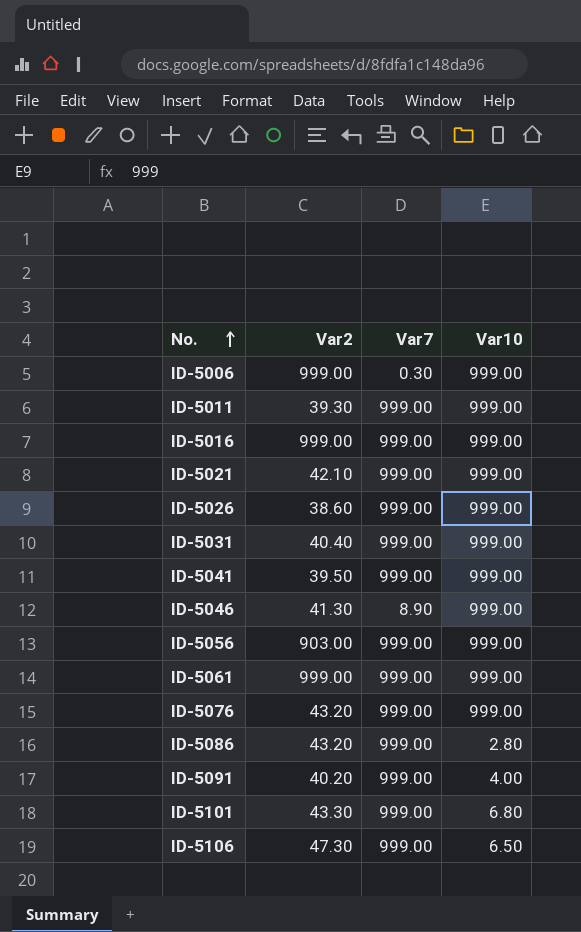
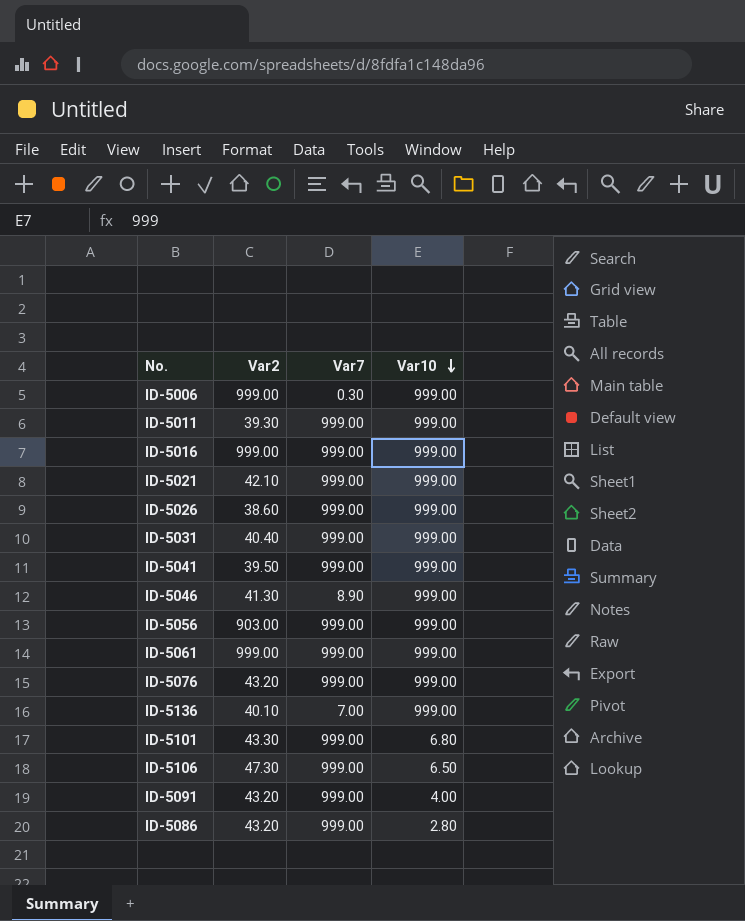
row order: No. ascending -> Var10 descending
row ID-5136: none -> 40.10 | 7.00 | 999.00
ID-5091 | Var2: 40.20 -> 43.20

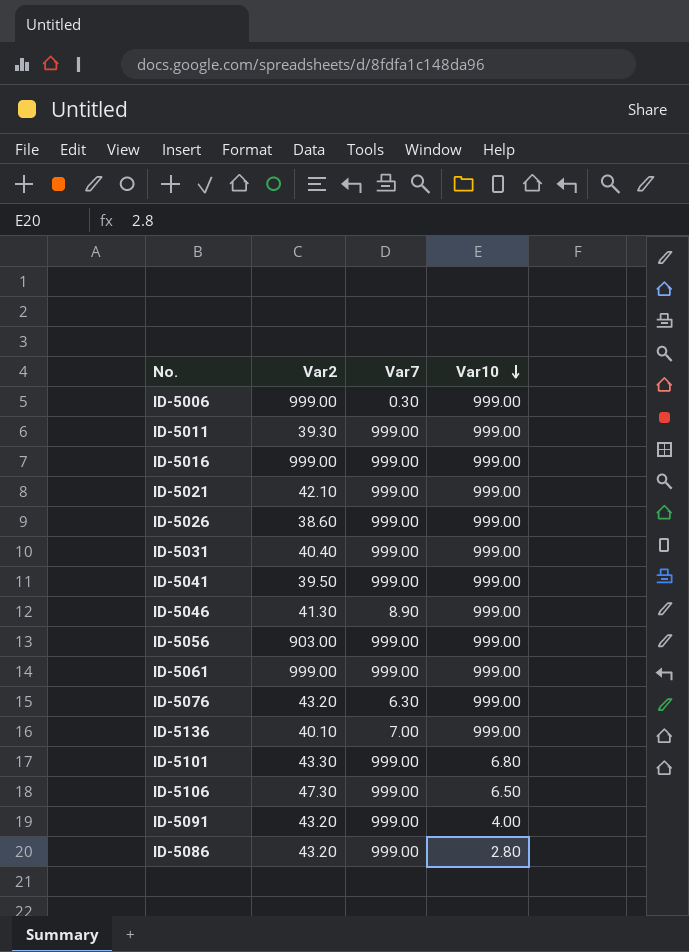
ID-5076 | Var7: 999.00 -> 6.30

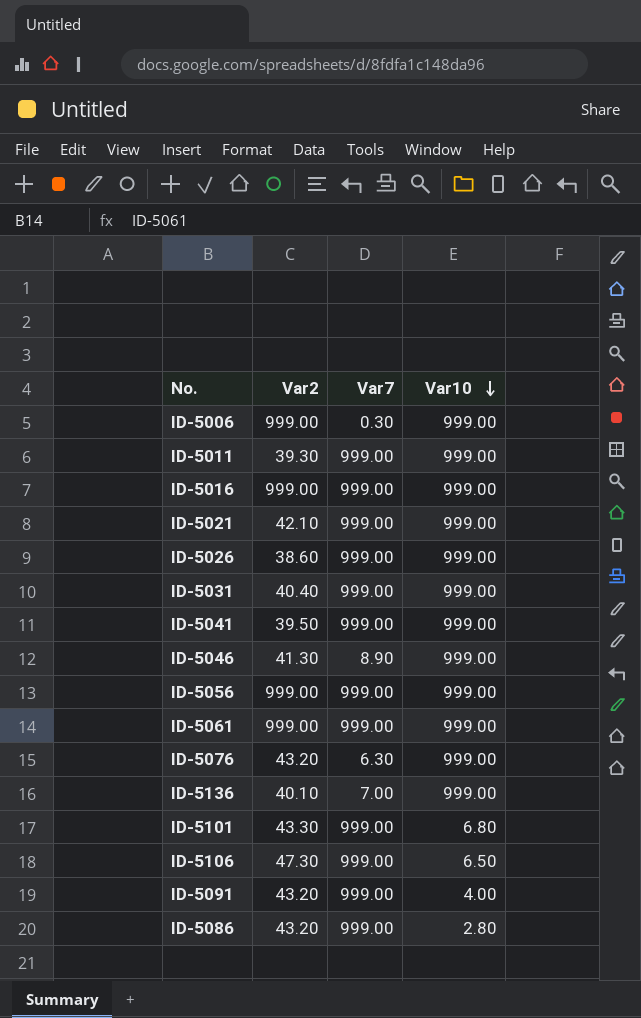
ID-5056 | Var2: 903.00 -> 999.00

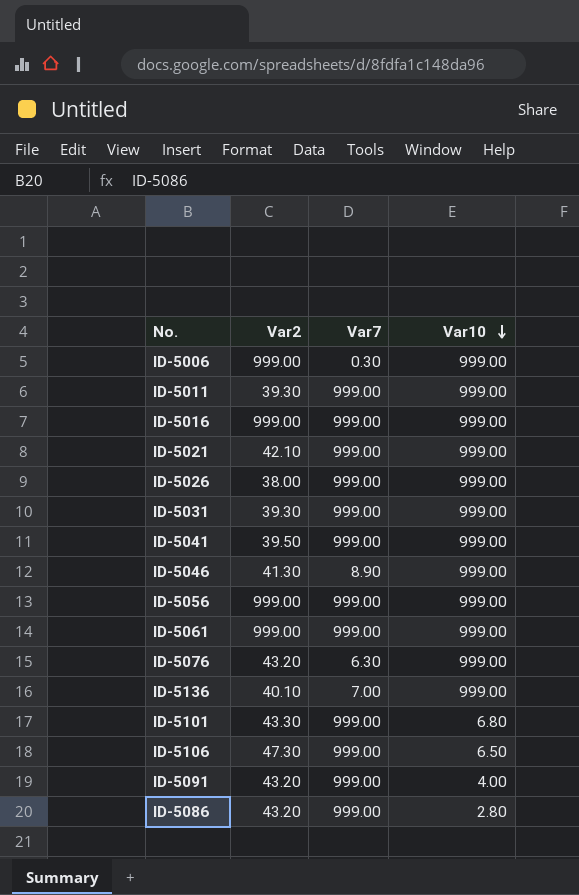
ID-5026 | Var2: 38.60 -> 38.00
ID-5031 | Var2: 40.40 -> 39.30

